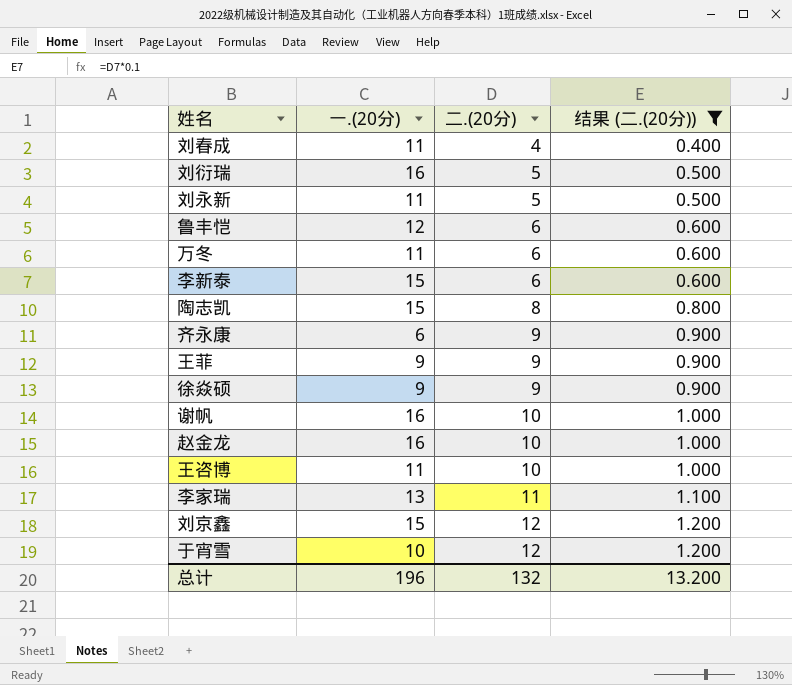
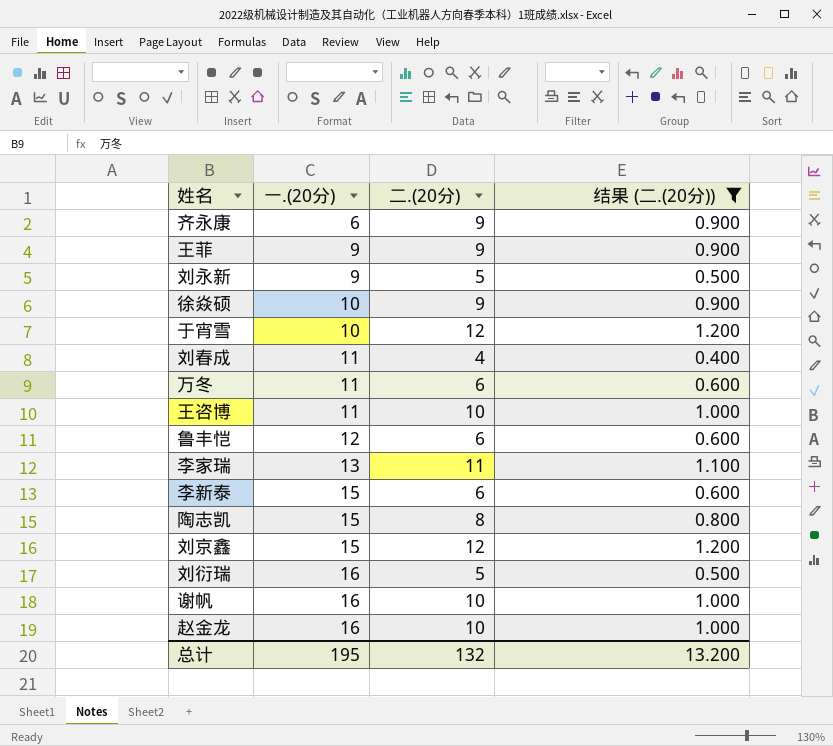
row order: 二.(20分) ascending -> 一.(20分) ascending
刘永新 | 一.(20分): 11 -> 9
徐焱硕 | 一.(20分): 9 -> 10
总计 | 一.(20分): 196 -> 195

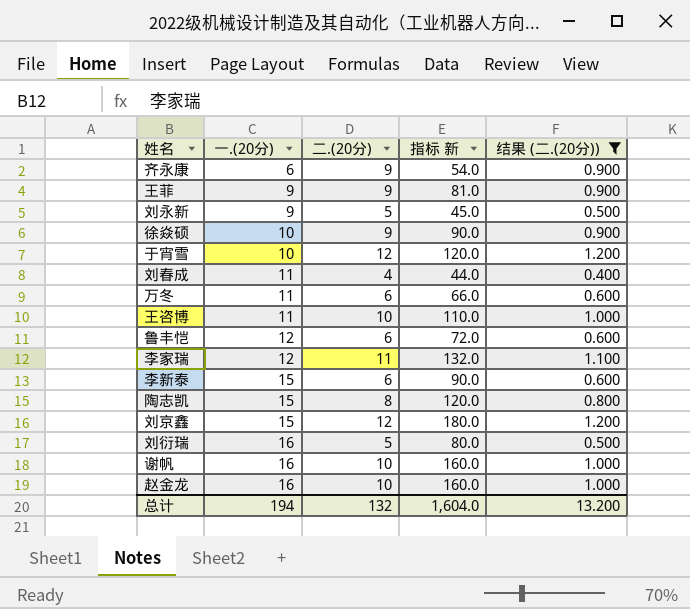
column 指标 新 | formula: none -> [一.(20分)] * [二.(20分)]
李家瑞 | 一.(20分): 13 -> 12
总计 | 一.(20分): 195 -> 194

